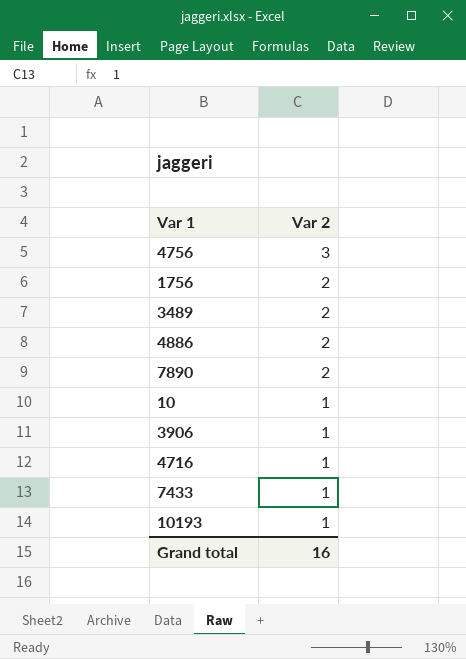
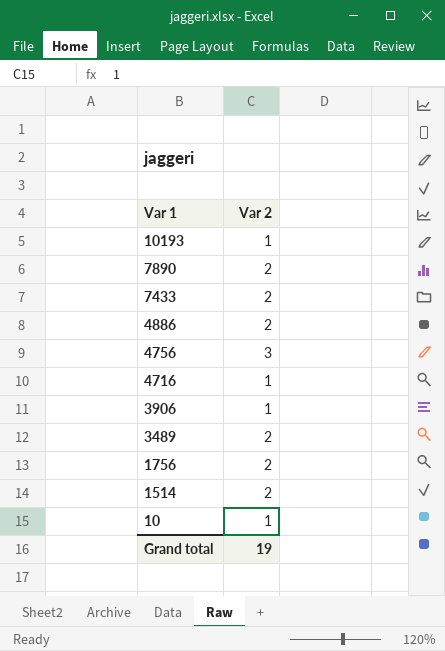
row order: Var 2 descending -> Var 1 descending
7433 | Var 2: 1 -> 2
row 1514: none -> 2
Grand total | Var 2: 16 -> 19

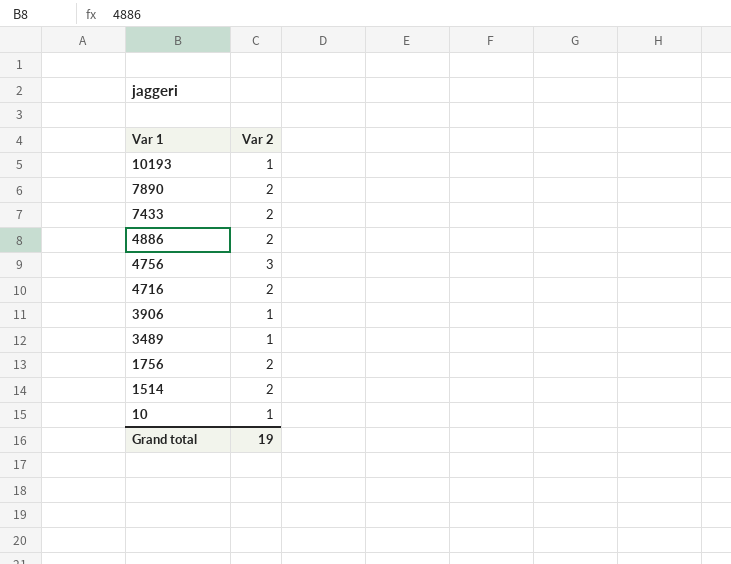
4716 | Var 2: 1 -> 2
3489 | Var 2: 2 -> 1

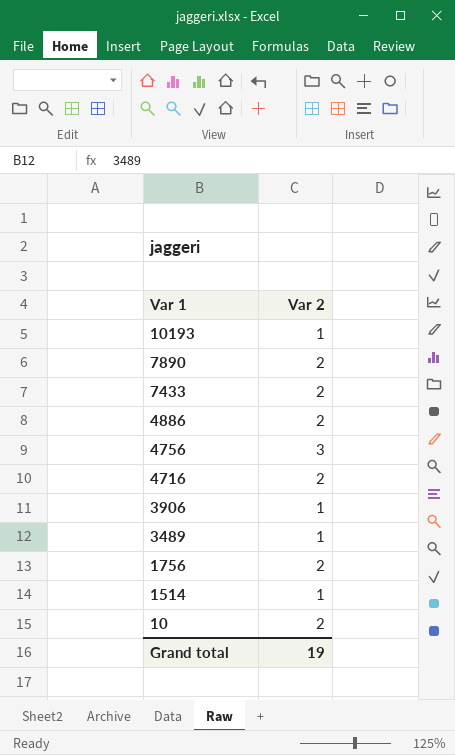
1514 | Var 2: 2 -> 1
10 | Var 2: 1 -> 2

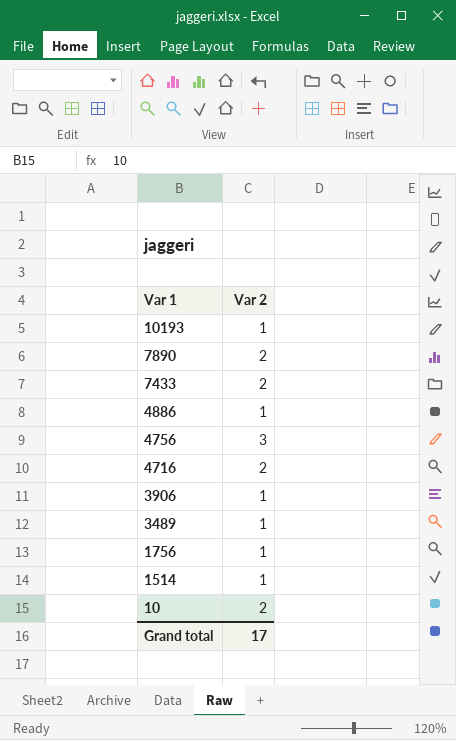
4886 | Var 2: 2 -> 1
1756 | Var 2: 2 -> 1
Grand total | Var 2: 19 -> 17

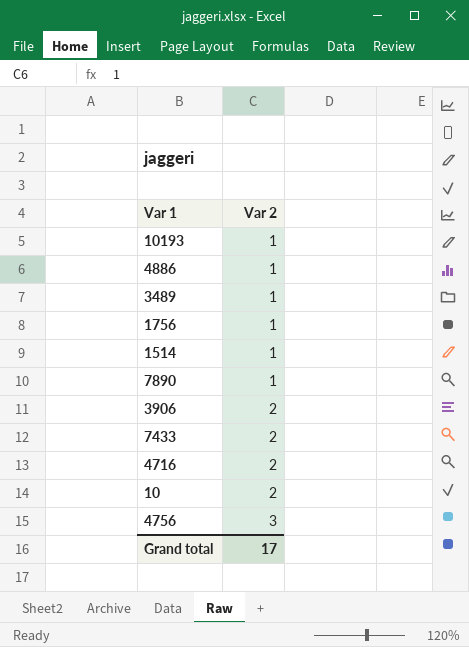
row order: Var 1 descending -> Var 2 ascending
7890 | Var 2: 2 -> 1
3906 | Var 2: 1 -> 2

